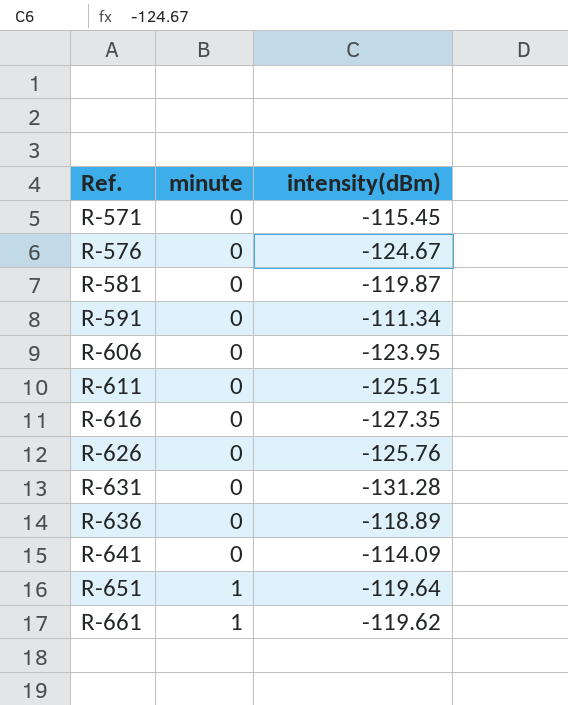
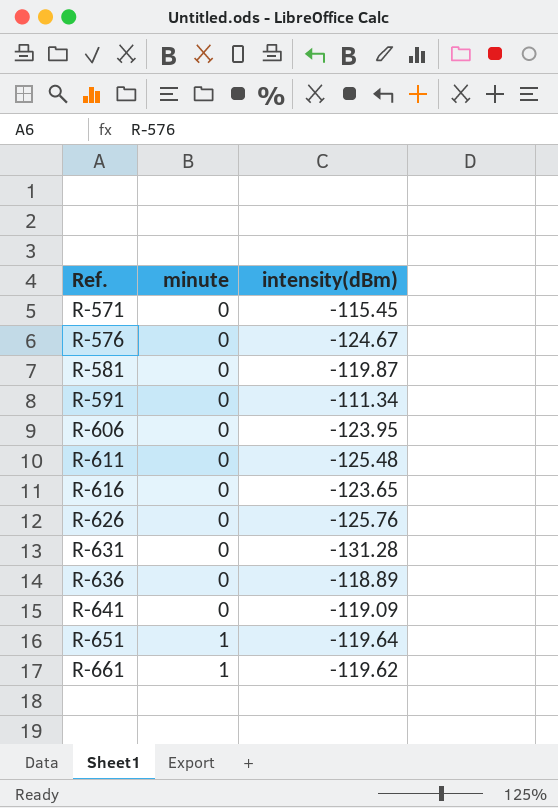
R-611 | intensity(dBm): -125.51 -> -125.48
R-616 | intensity(dBm): -127.35 -> -123.65
R-641 | intensity(dBm): -114.09 -> -119.09

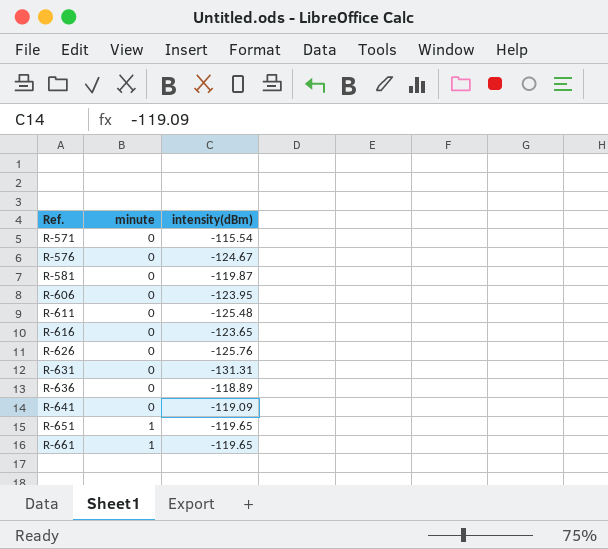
row R-591: 0 | -111.34 -> none
R-571 | intensity(dBm): -115.45 -> -115.54
R-631 | intensity(dBm): -131.28 -> -131.31
R-651 | intensity(dBm): -119.64 -> -119.65
R-661 | intensity(dBm): -119.62 -> -119.65

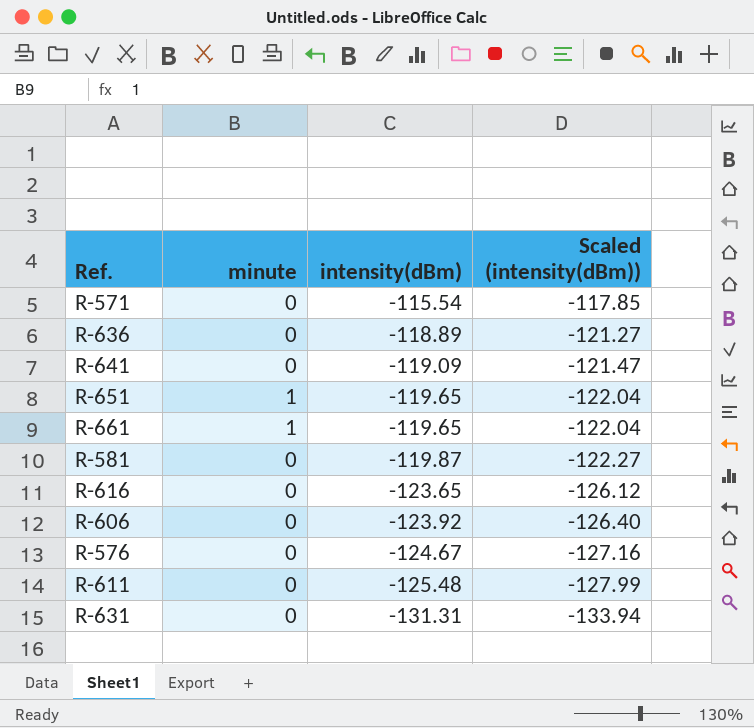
row order: Ref. ascending -> intensity(dBm) descending
column Scaled (intensity(dBm)) | formula: none -> [intensity(dBm)] * 1.02
row R-626: 0 | -125.76 -> none
R-606 | intensity(dBm): -123.95 -> -123.92

